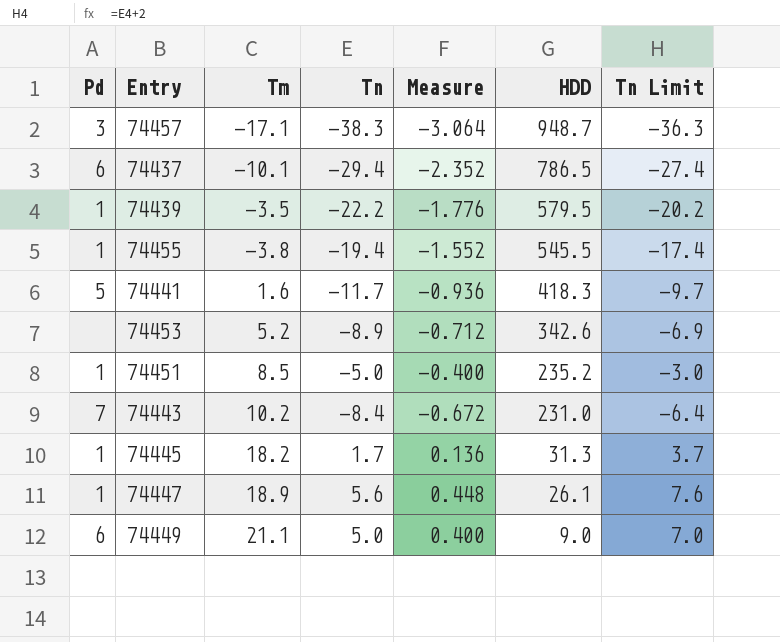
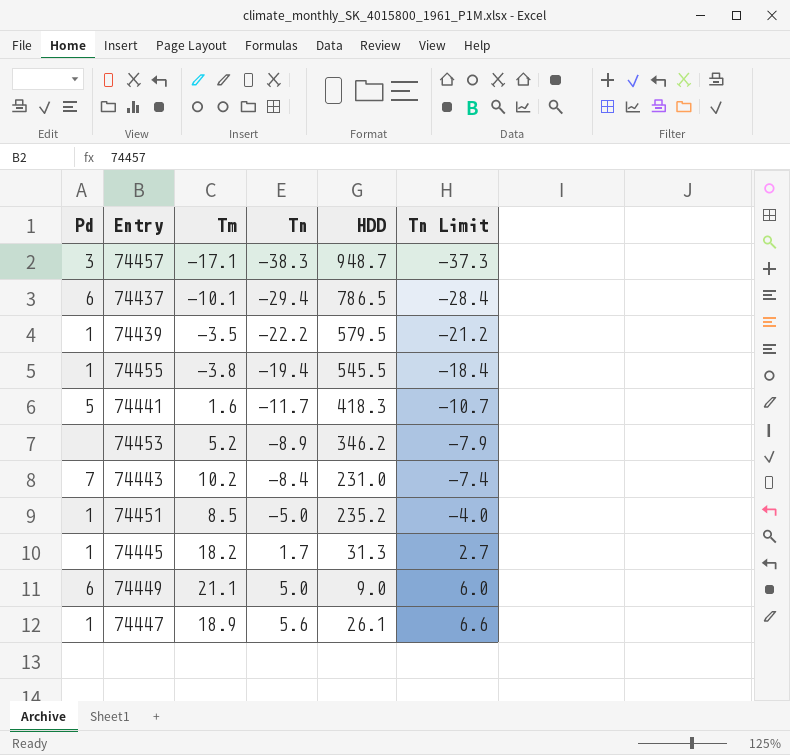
row order: HDD descending -> Tn ascending
column Measure | formula: [Tn] * 0.08 -> none
column Tn Limit | formula: [Tn] + 2 -> [Tn] + 1
74453 | HDD: 342.6 -> 346.2

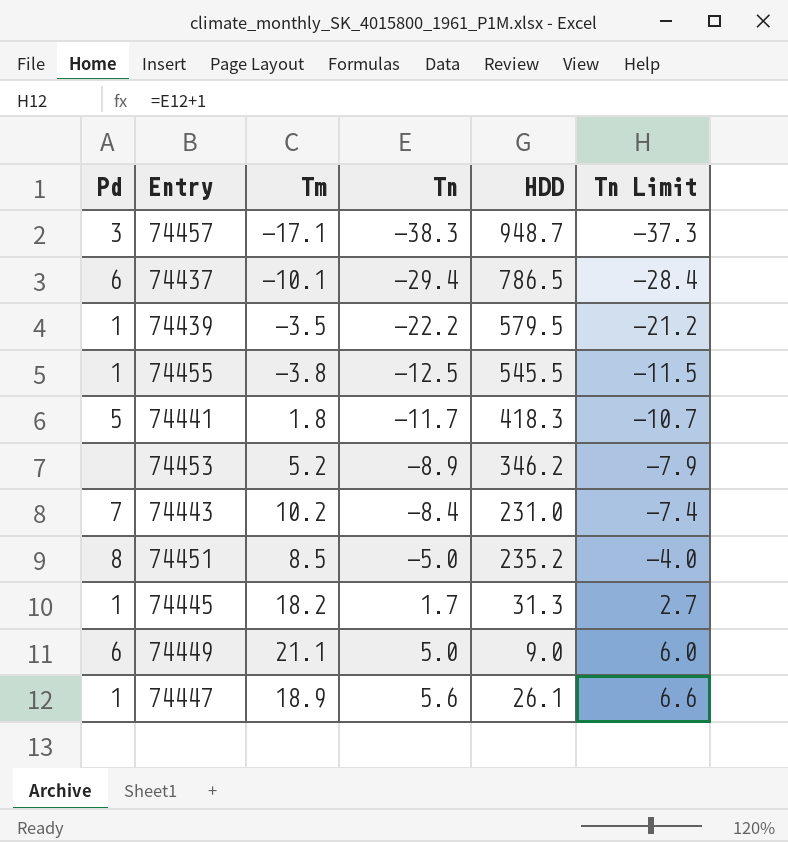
74455 | Tn: -19.4 -> -12.5
74455 | Tn Limit: -18.4 -> -11.5
74441 | Tm: 1.6 -> 1.8
74451 | Pd: 1 -> 8

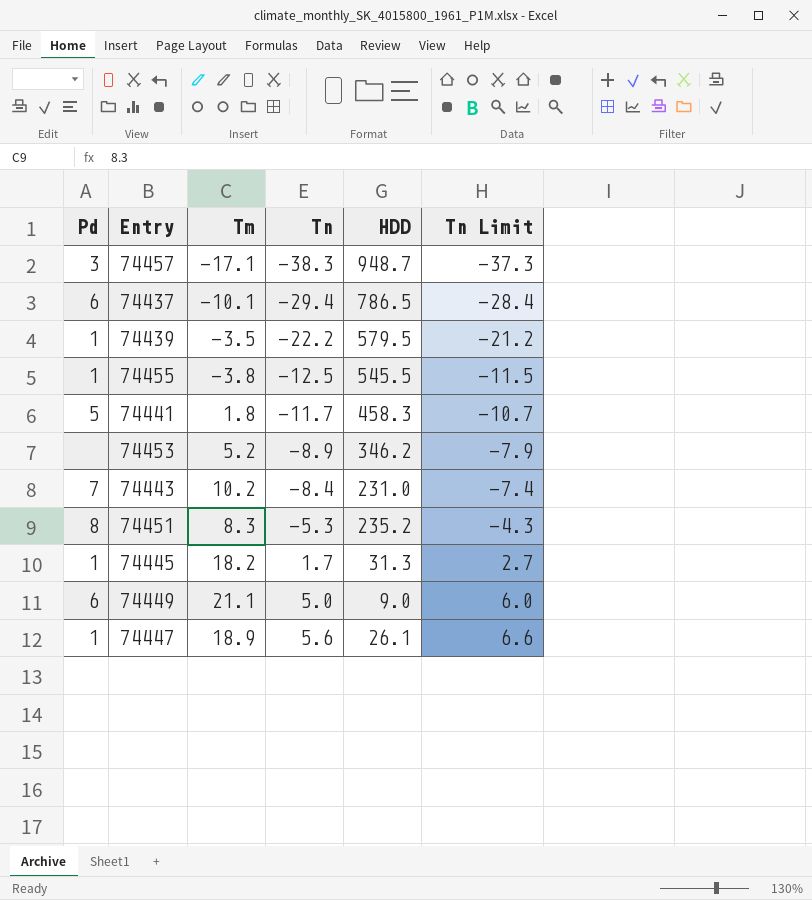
74441 | HDD: 418.3 -> 458.3
74451 | Tm: 8.5 -> 8.3
74451 | Tn: -5.0 -> -5.3
74451 | Tn Limit: -4.0 -> -4.3

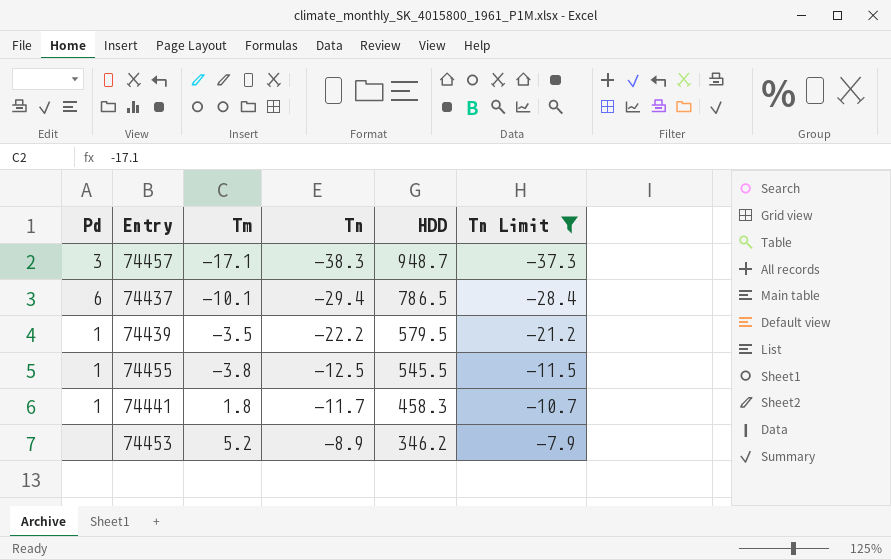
filter: none -> Tn Limit <= -7.9
74441 | Pd: 5 -> 1

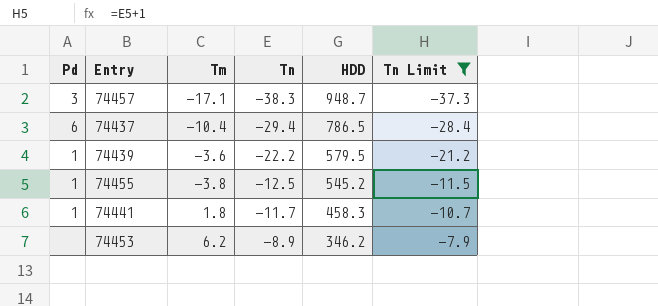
74437 | Tm: -10.1 -> -10.4
74439 | Tm: -3.5 -> -3.6
74455 | HDD: 545.5 -> 545.2
74453 | Tm: 5.2 -> 6.2

